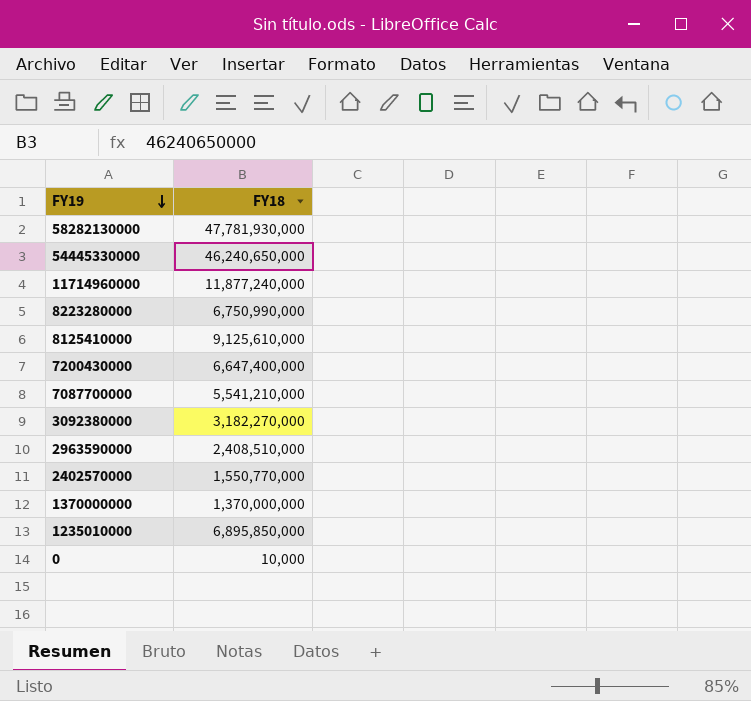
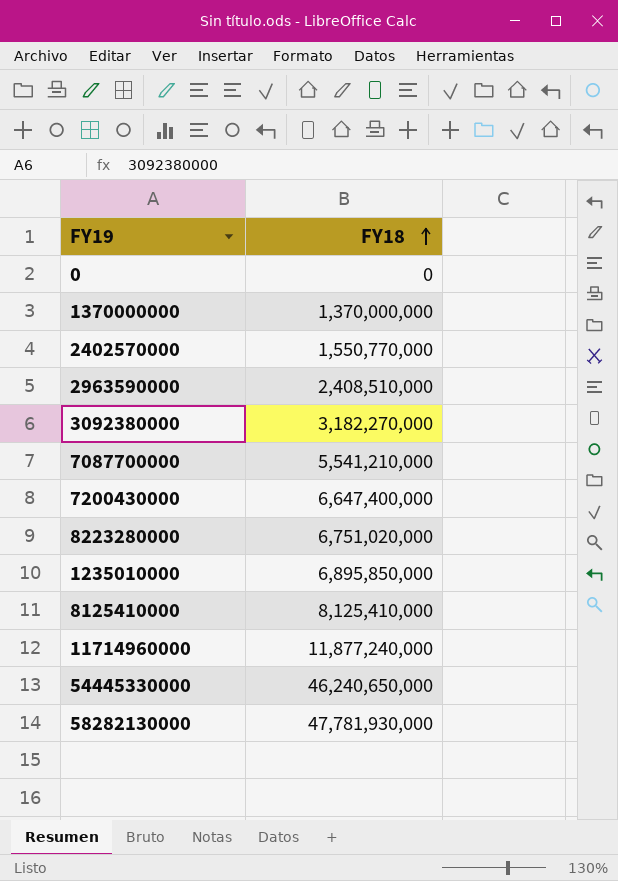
row order: FY19 descending -> FY18 ascending
0 | FY18: 10,000 -> 0
8223280000 | FY18: 6,750,990,000 -> 6,751,020,000
8125410000 | FY18: 9,125,610,000 -> 8,125,410,000

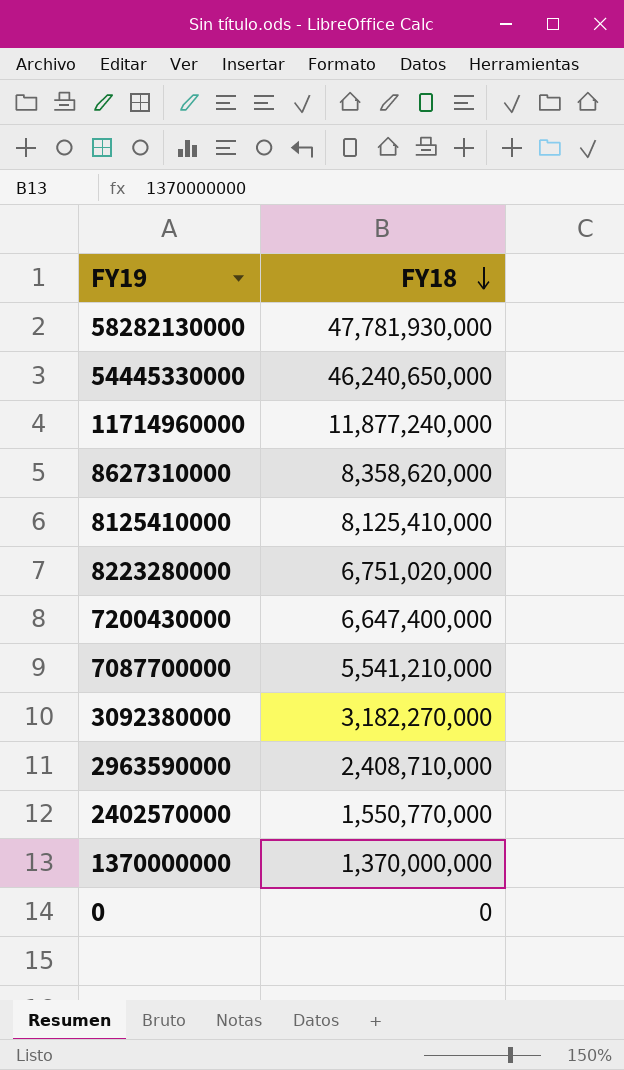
row order: FY18 ascending -> FY18 descending
row 1235010000: 6,895,850,000 -> none
row 8627310000: none -> 8,358,620,000
2963590000 | FY18: 2,408,510,000 -> 2,408,710,000

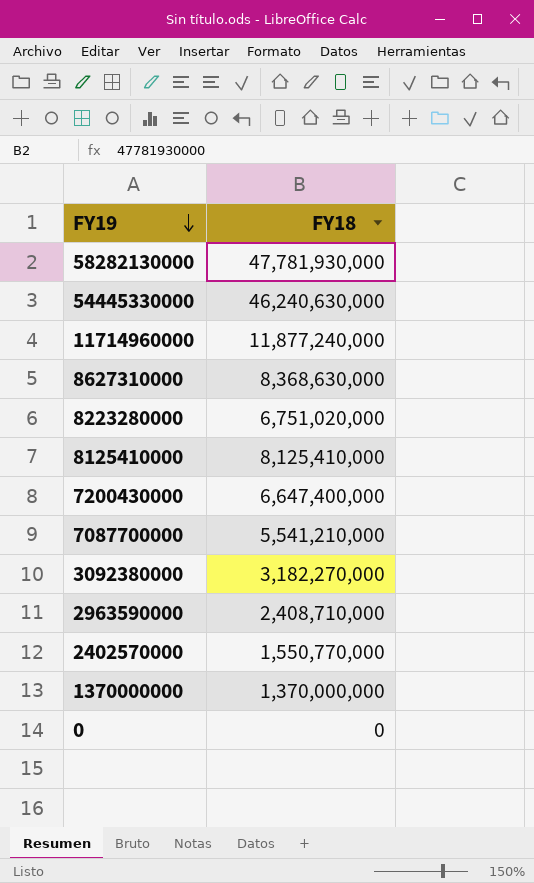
row order: FY18 descending -> FY19 descending
54445330000 | FY18: 46,240,650,000 -> 46,240,630,000
8627310000 | FY18: 8,358,620,000 -> 8,368,630,000

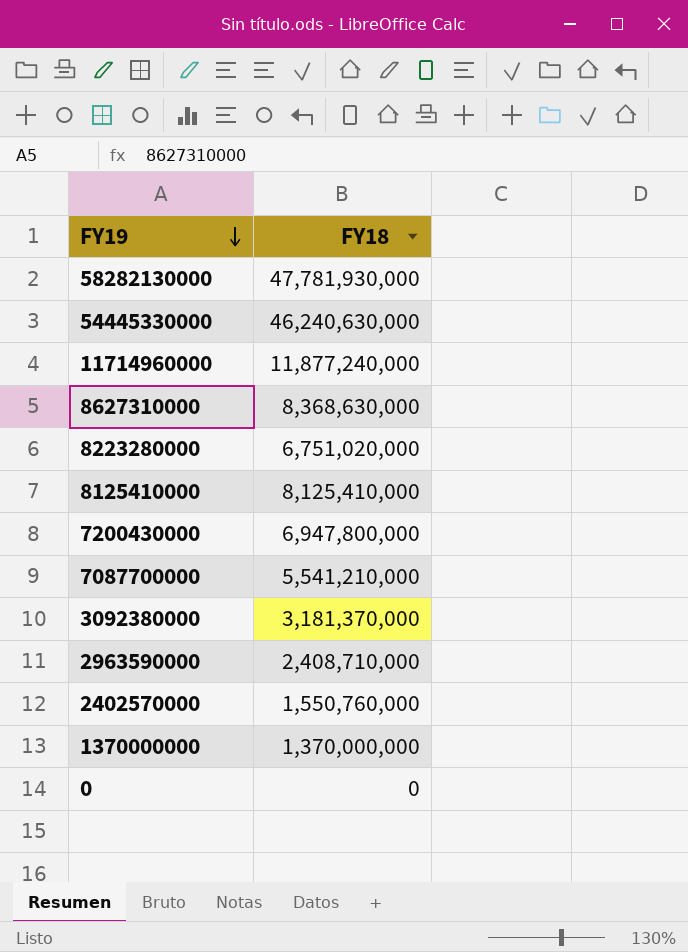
7200430000 | FY18: 6,647,400,000 -> 6,947,800,000
3092380000 | FY18: 3,182,270,000 -> 3,181,370,000
2402570000 | FY18: 1,550,770,000 -> 1,550,760,000

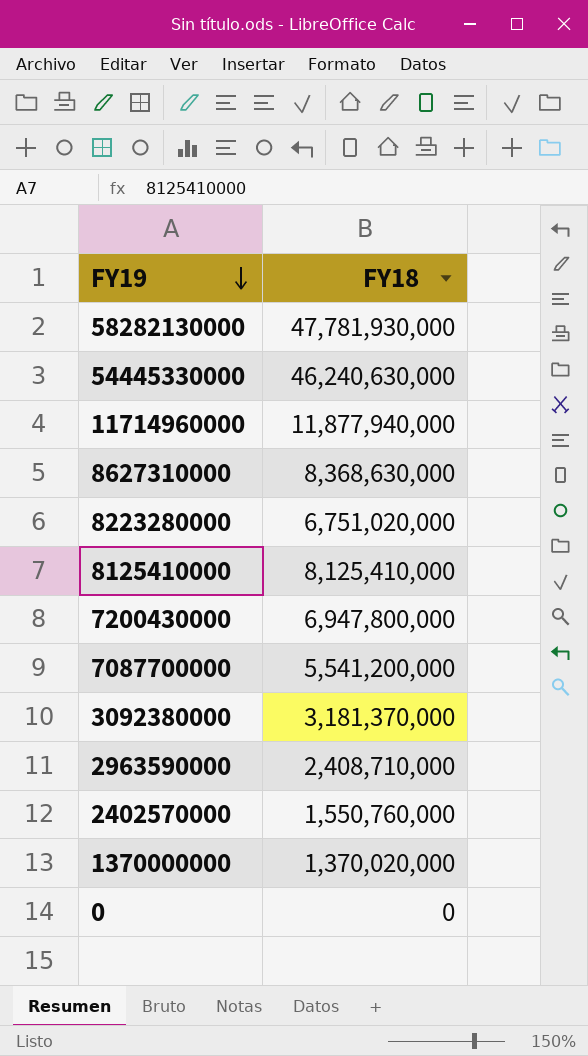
11714960000 | FY18: 11,877,240,000 -> 11,877,940,000
7087700000 | FY18: 5,541,210,000 -> 5,541,200,000
1370000000 | FY18: 1,370,000,000 -> 1,370,020,000

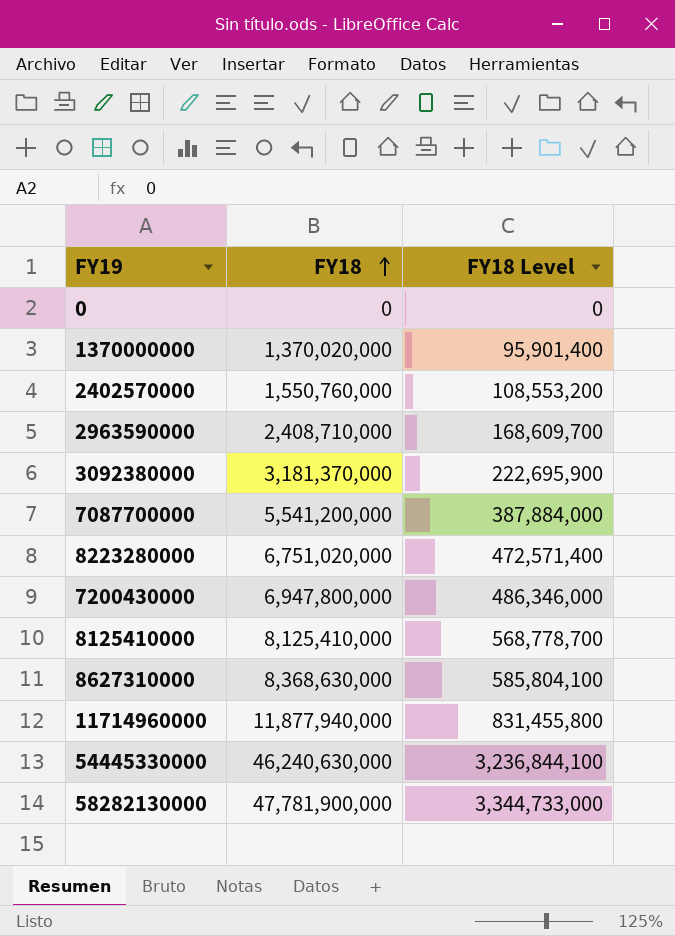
row order: FY19 descending -> FY18 ascending
column FY18 Level | formula: none -> [FY18] * 0.07
58282130000 | FY18: 47,781,930,000 -> 47,781,900,000

